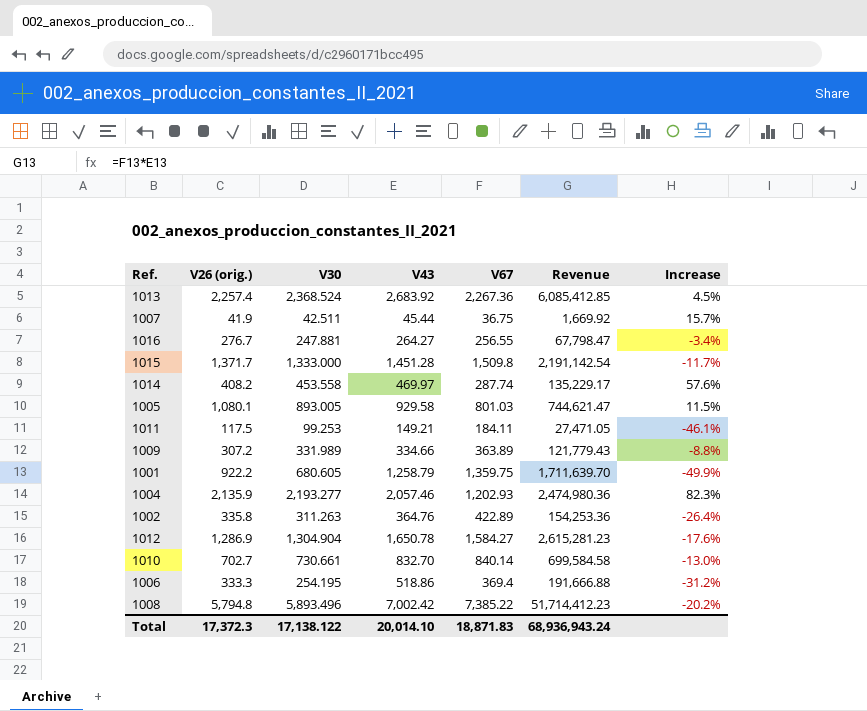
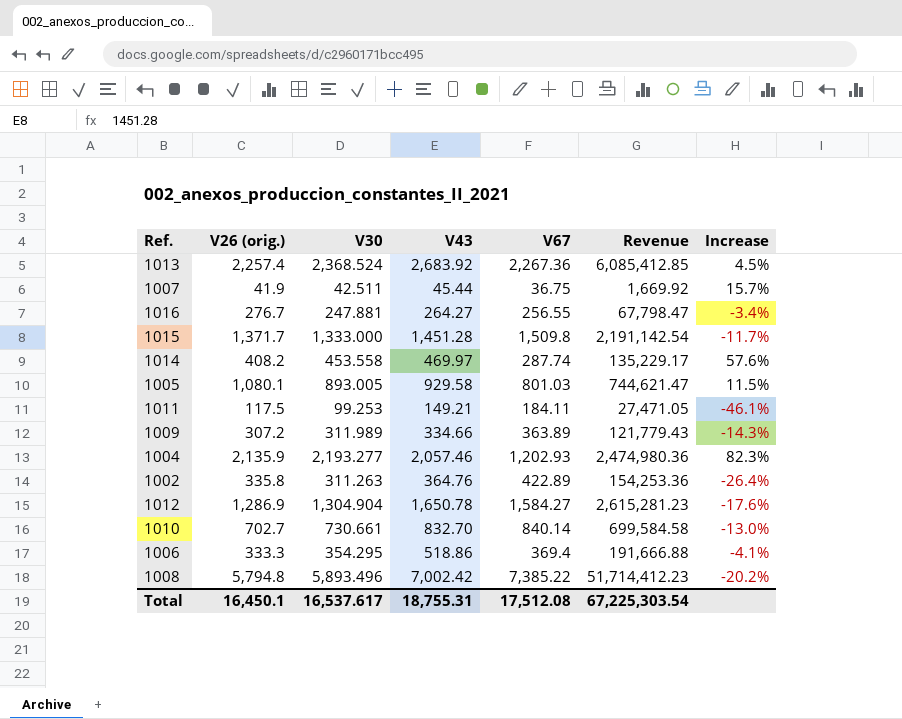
row 1001: 922.2 | 680.605 | 1,258.79 | 1,359.75 | 1,711,639.70 | -49.9% -> none
1009 | V30: 331.989 -> 311.989
1009 | Increase: -8.8% -> -14.3%
1006 | V30: 254.195 -> 354.295
1006 | Increase: -31.2% -> -4.1%
Total | V26 (orig.): 17,372.3 -> 16,450.1
Total | V30: 17,138.122 -> 16,537.617
Total | V43: 20,014.10 -> 18,755.31
Total | V67: 18,871.83 -> 17,512.08
Total | Revenue: 68,936,943.24 -> 67,225,303.54

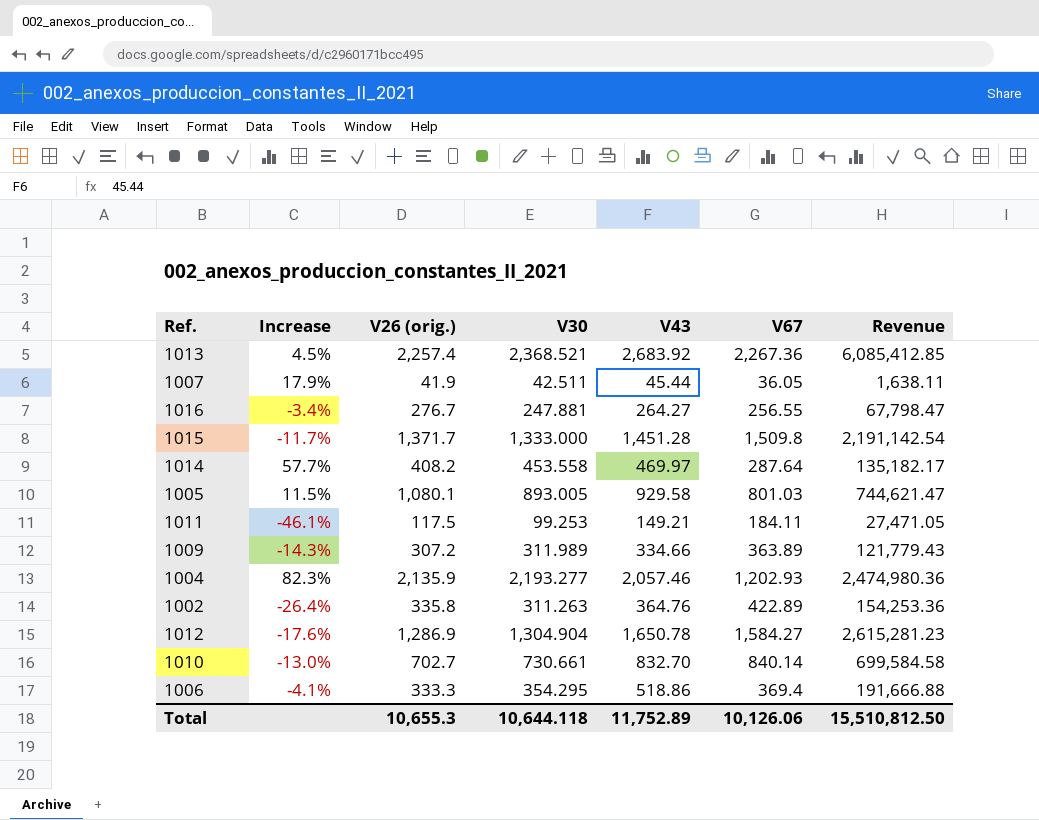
column Increase | position: 7 -> 2
row 1008: 5,794.8 | 5,893.496 | 7,002.42 | 7,385.22 | 51,714,412.23 | -20.2% -> none
1013 | V30: 2,368.524 -> 2,368.521
1007 | Increase: 15.7% -> 17.9%
1007 | V67: 36.75 -> 36.05
1007 | Revenue: 1,669.92 -> 1,638.11
1014 | Increase: 57.6% -> 57.7%
1014 | V67: 287.74 -> 287.64
1014 | Revenue: 135,229.17 -> 135,182.17
Total | V26 (orig.): 16,450.1 -> 10,655.3
Total | V30: 16,537.617 -> 10,644.118
Total | V43: 18,755.31 -> 11,752.89
Total | V67: 17,512.08 -> 10,126.06
Total | Revenue: 67,225,303.54 -> 15,510,812.50

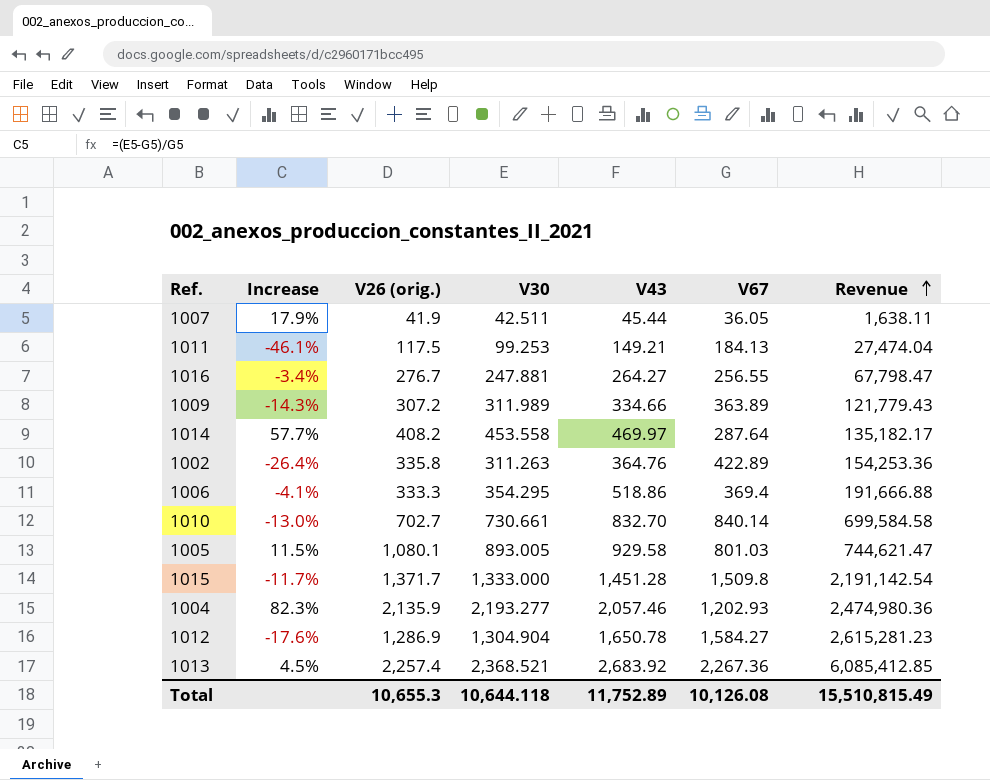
row order: none -> Revenue ascending
1011 | V67: 184.11 -> 184.13
1011 | Revenue: 27,471.05 -> 27,474.04
Total | V67: 10,126.06 -> 10,126.08
Total | Revenue: 15,510,812.50 -> 15,510,815.49

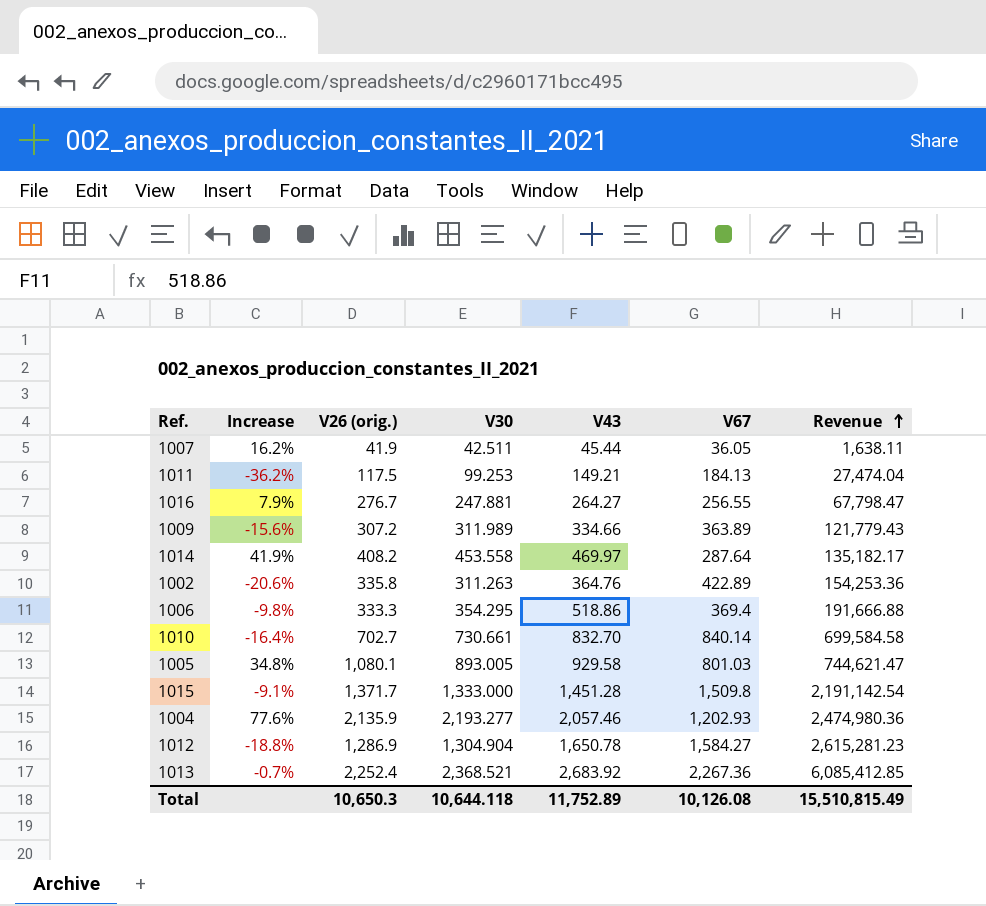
column Increase | formula: ([V30] - [V67]) / [V67] -> ([V26 (orig.)] - [V67]) / [V67]
1013 | V26 (orig.): 2,257.4 -> 2,252.4
Total | V26 (orig.): 10,655.3 -> 10,650.3

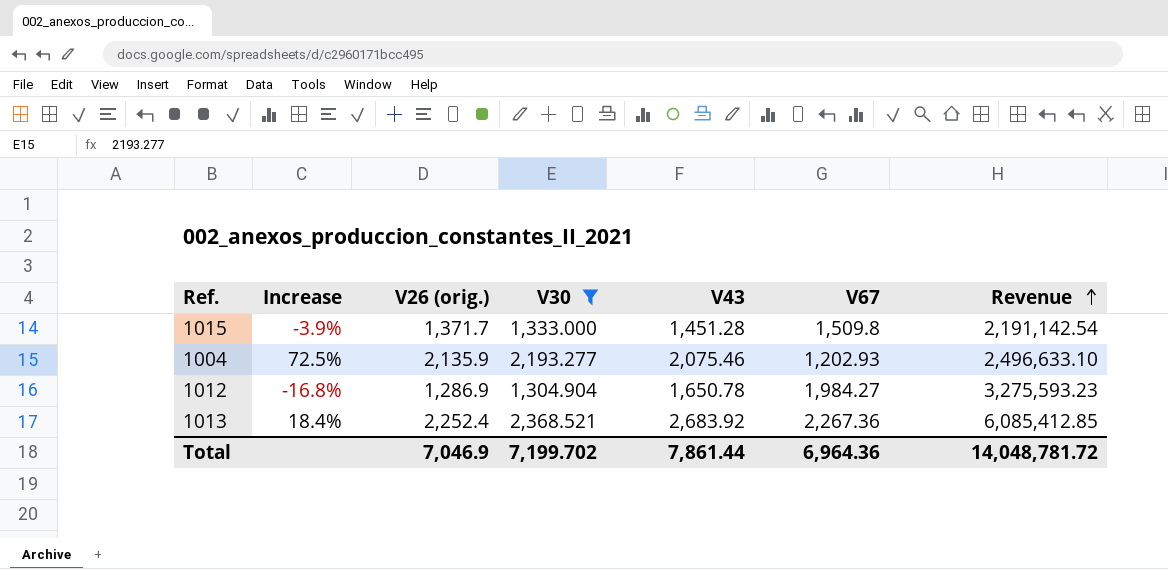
filter: none -> V30 >= 1,304.904
column Increase | formula: ([V26 (orig.)] - [V67]) / [V67] -> ([V43] - [V67]) / [V67]
1004 | V43: 2,057.46 -> 2,075.46
1004 | Revenue: 2,474,980.36 -> 2,496,633.10
1012 | V67: 1,584.27 -> 1,984.27
1012 | Revenue: 2,615,281.23 -> 3,275,593.23
Total | V26 (orig.): 10,650.3 -> 7,046.9
Total | V30: 10,644.118 -> 7,199.702
Total | V43: 11,752.89 -> 7,861.44
Total | V67: 10,126.08 -> 6,964.36
Total | Revenue: 15,510,815.49 -> 14,048,781.72

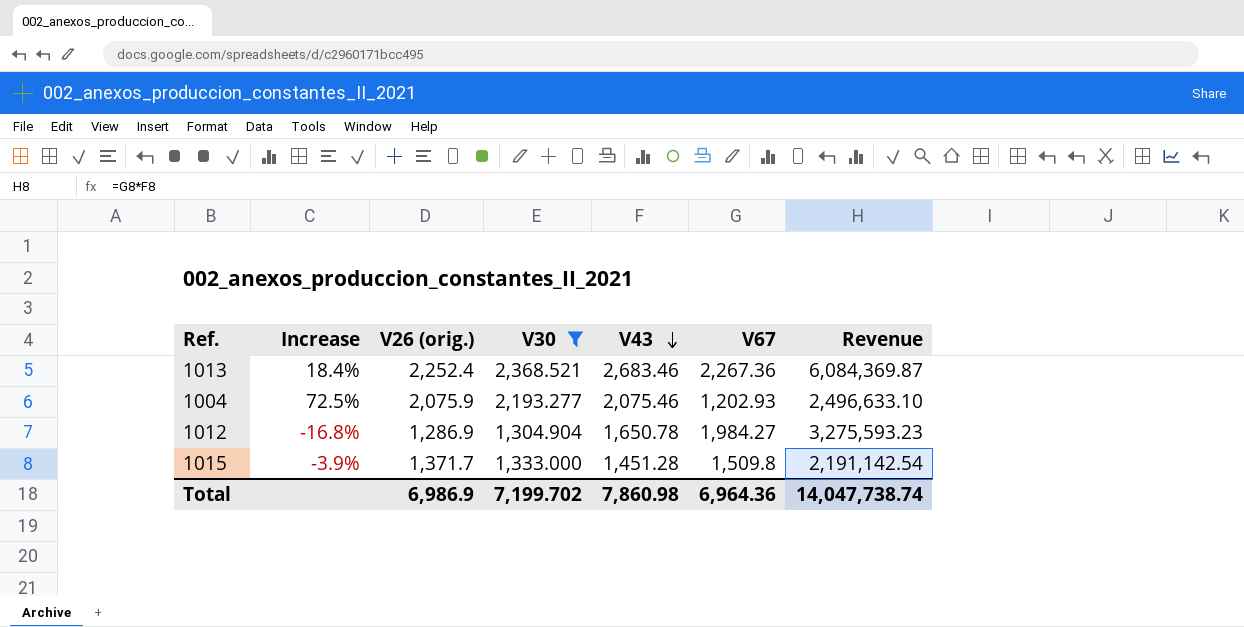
row order: Revenue ascending -> V43 descending
1013 | V43: 2,683.92 -> 2,683.46
1013 | Revenue: 6,085,412.85 -> 6,084,369.87
1004 | V26 (orig.): 2,135.9 -> 2,075.9
Total | V26 (orig.): 7,046.9 -> 6,986.9
Total | V43: 7,861.44 -> 7,860.98
Total | Revenue: 14,048,781.72 -> 14,047,738.74

